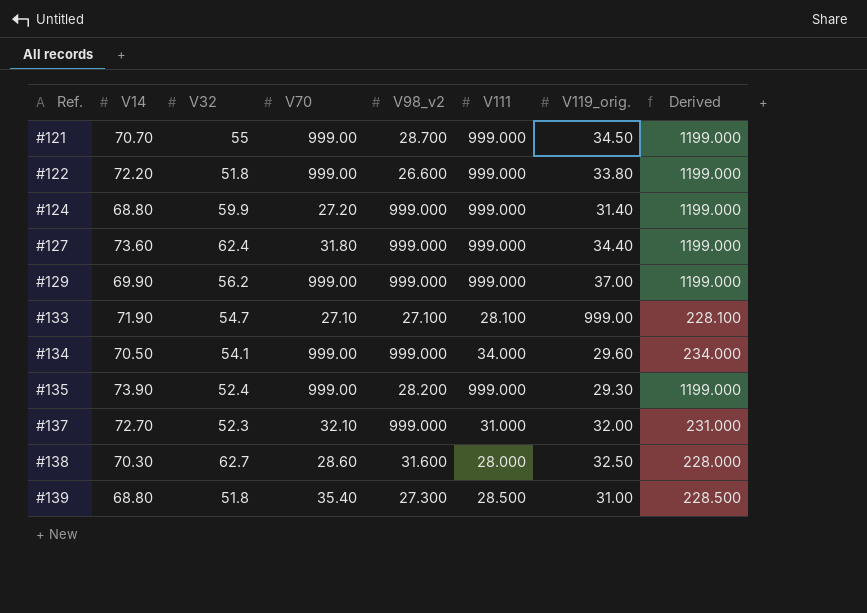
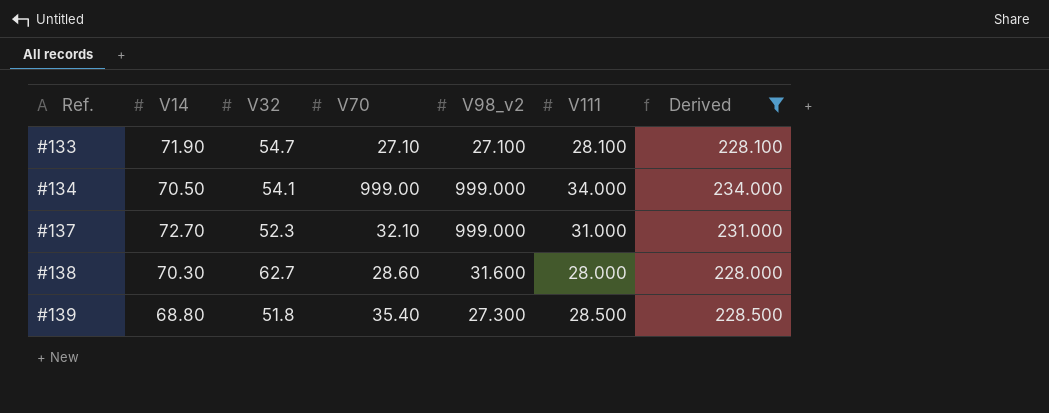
filter: none -> Derived != 1199.000
column V119_orig. | position: 7 -> none

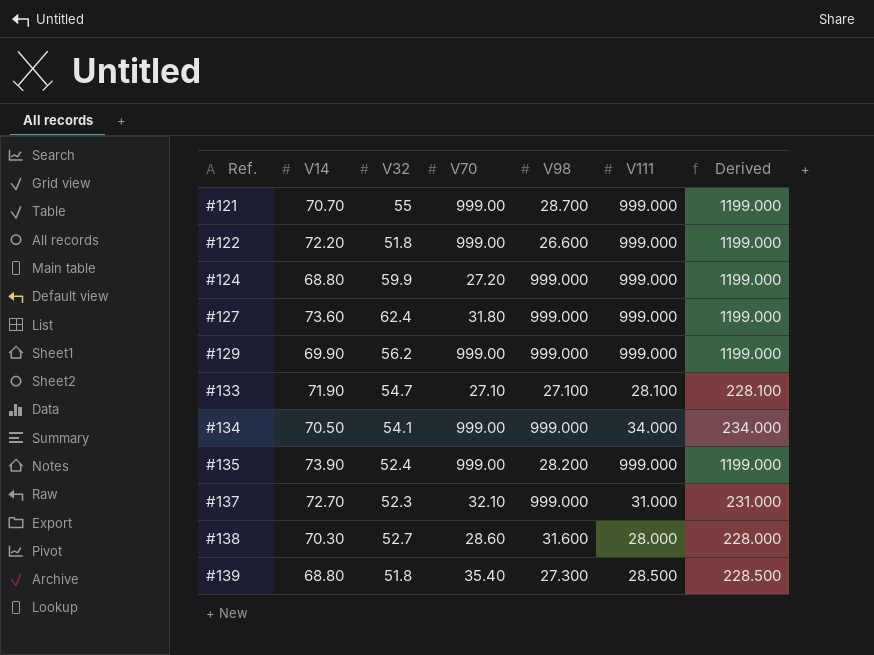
filter: Derived != 1199.000 -> none
column name: V98_v2 -> V98
#138 | V32: 62.7 -> 52.7

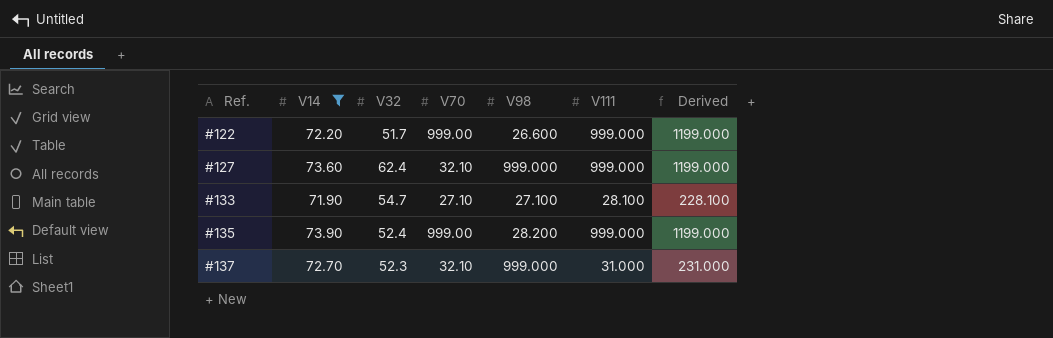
filter: none -> V14 >= 71.90
#122 | V32: 51.8 -> 51.7
#127 | V70: 31.80 -> 32.10

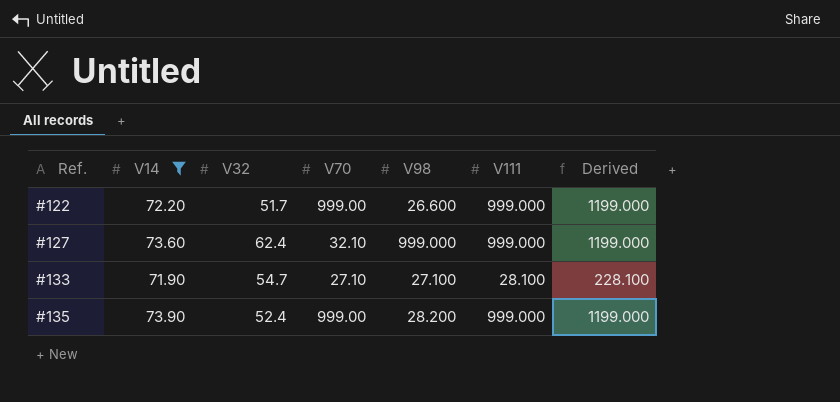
row #137: 72.70 | 52.3 | 32.10 | 999.000 | 31.000 | 231.000 -> none

